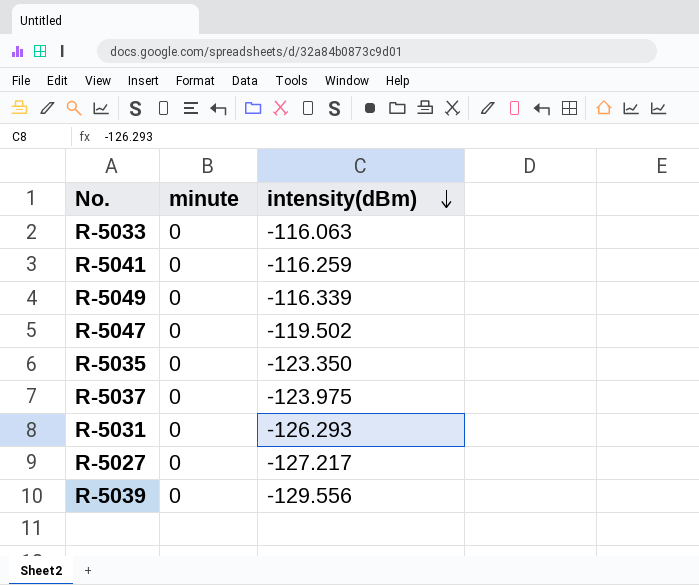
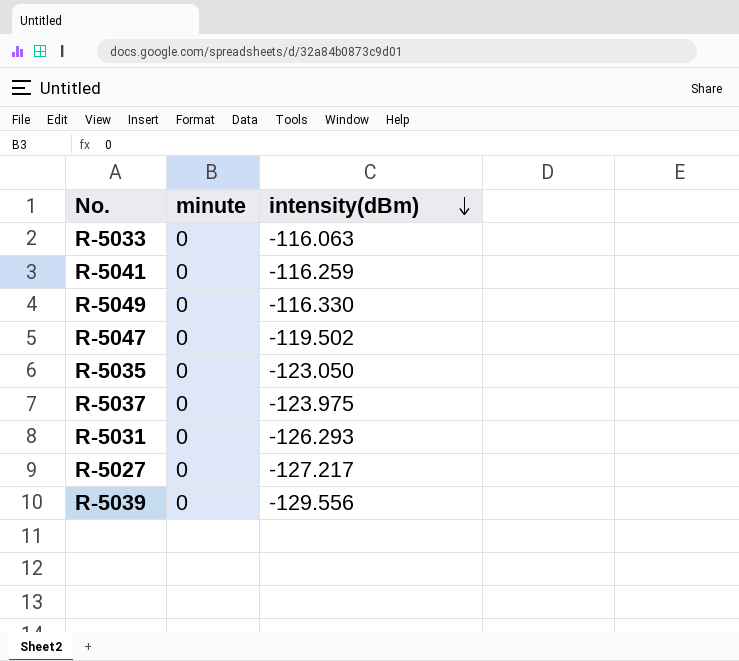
R-5049 | intensity(dBm): -116.339 -> -116.330
R-5035 | intensity(dBm): -123.350 -> -123.050

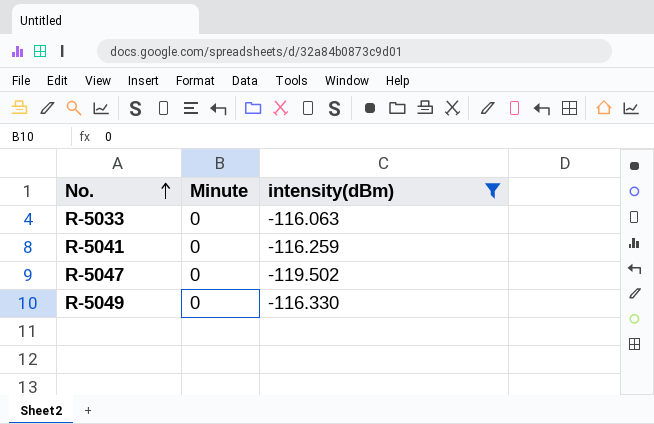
filter: none -> intensity(dBm) >= -119.502
row order: intensity(dBm) descending -> No. ascending
column name: minute -> Minute

